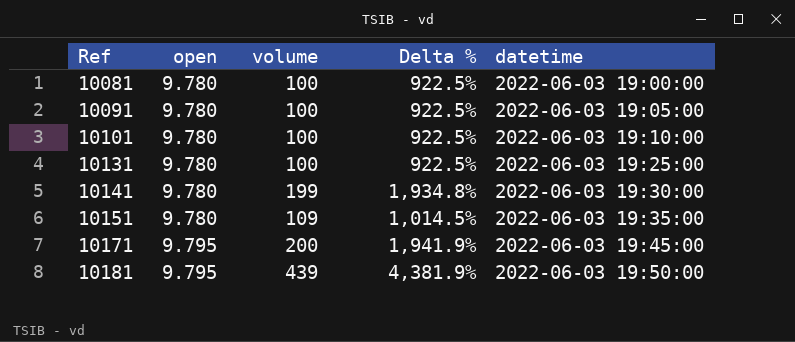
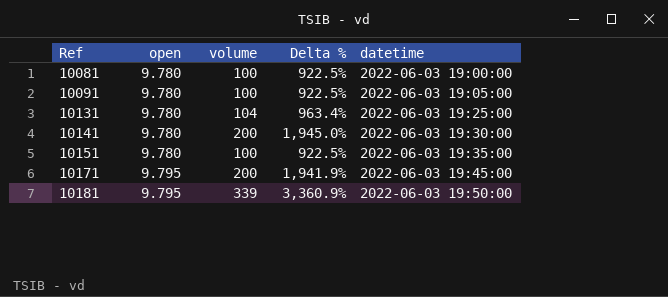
row 10101: 9.780 | 100 | 922.5% | 2022-06-03 19:10:00 -> none
10131 | volume: 100 -> 104
10131 | Delta %: 922.5% -> 963.4%
10141 | volume: 199 -> 200
10141 | Delta %: 1,934.8% -> 1,945.0%
10151 | volume: 109 -> 100
10151 | Delta %: 1,014.5% -> 922.5%
10181 | volume: 439 -> 339
10181 | Delta %: 4,381.9% -> 3,360.9%

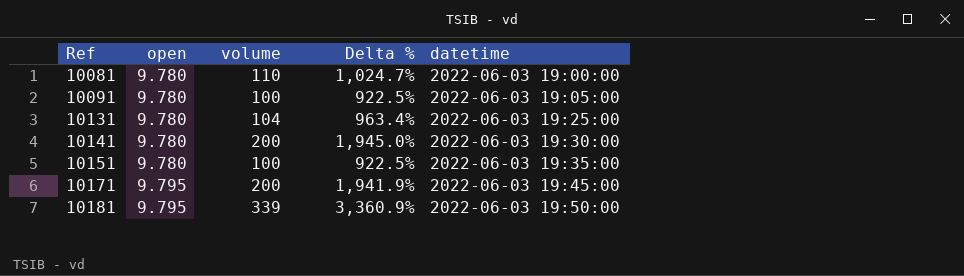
10081 | volume: 100 -> 110
10081 | Delta %: 922.5% -> 1,024.7%

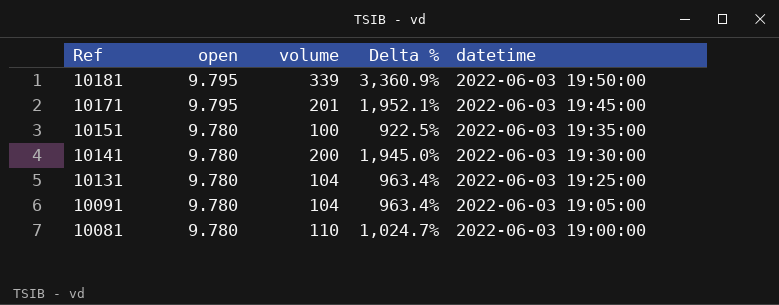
row order: Ref ascending -> Ref descending
10171 | volume: 200 -> 201
10171 | Delta %: 1,941.9% -> 1,952.1%
10091 | volume: 100 -> 104
10091 | Delta %: 922.5% -> 963.4%

